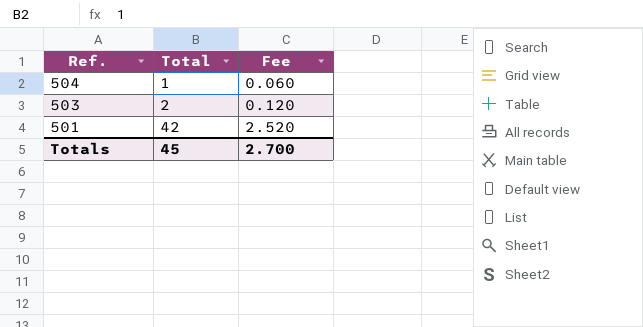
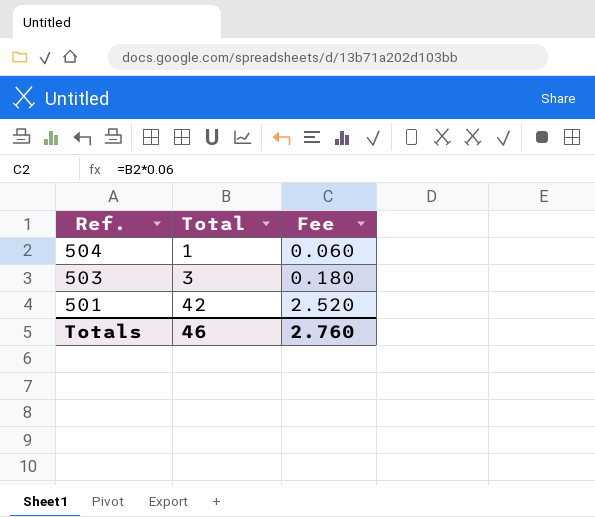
503 | Total: 2 -> 3
503 | Fee: 0.120 -> 0.180
Totals | Total: 45 -> 46
Totals | Fee: 2.700 -> 2.760

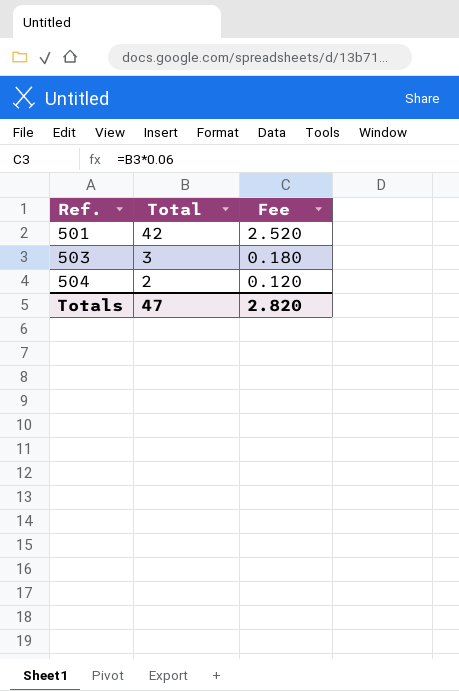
row order: Ref. descending -> Ref. ascending
504 | Total: 1 -> 2
504 | Fee: 0.060 -> 0.120
Totals | Total: 46 -> 47
Totals | Fee: 2.760 -> 2.820

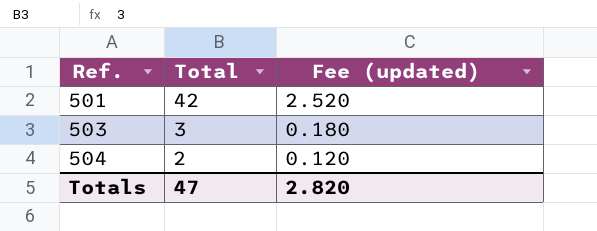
column name: Fee -> Fee (updated)

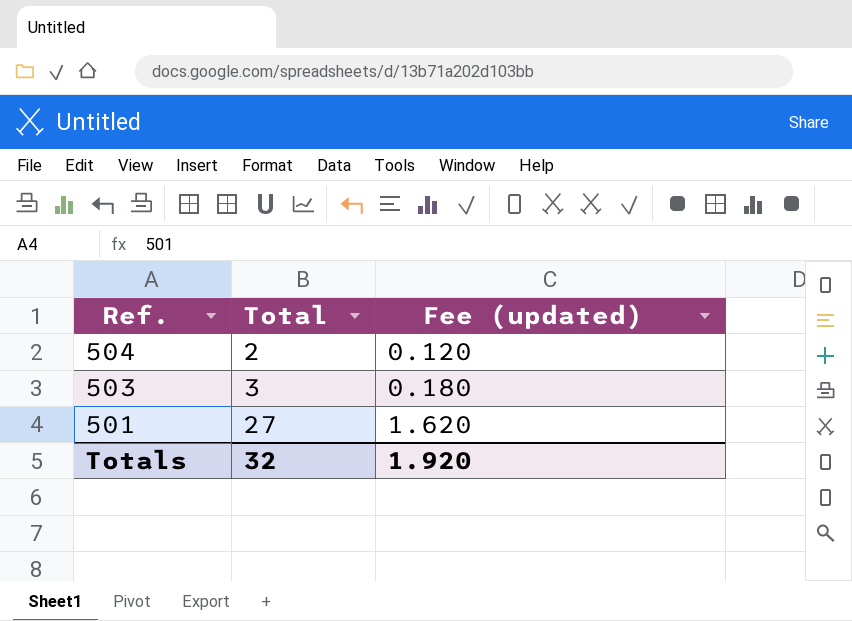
row order: Ref. ascending -> Ref. descending
501 | Total: 42 -> 27
501 | Fee (updated): 2.520 -> 1.620
Totals | Total: 47 -> 32
Totals | Fee (updated): 2.820 -> 1.920

